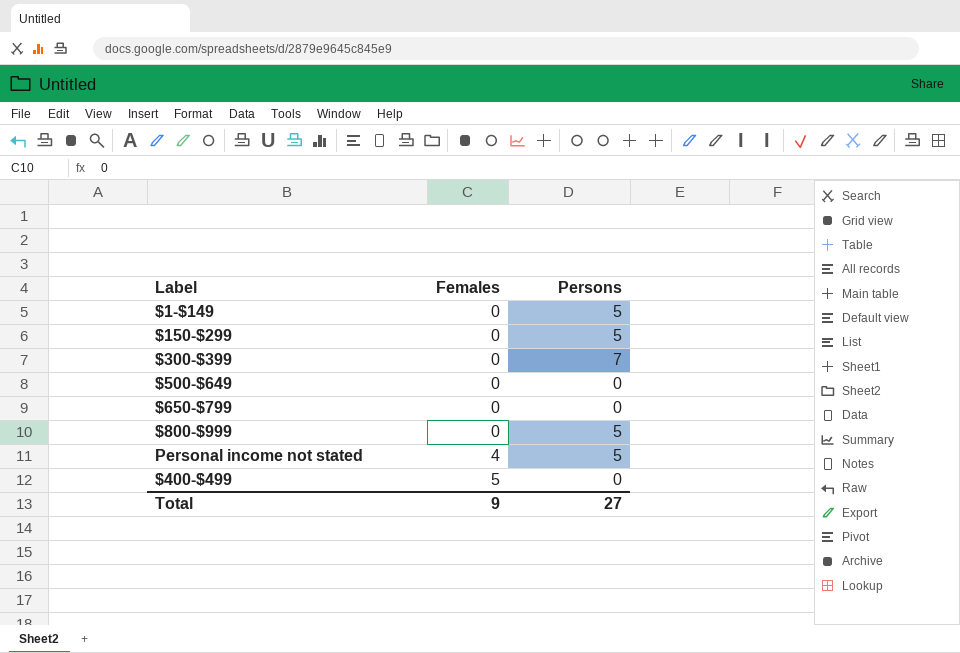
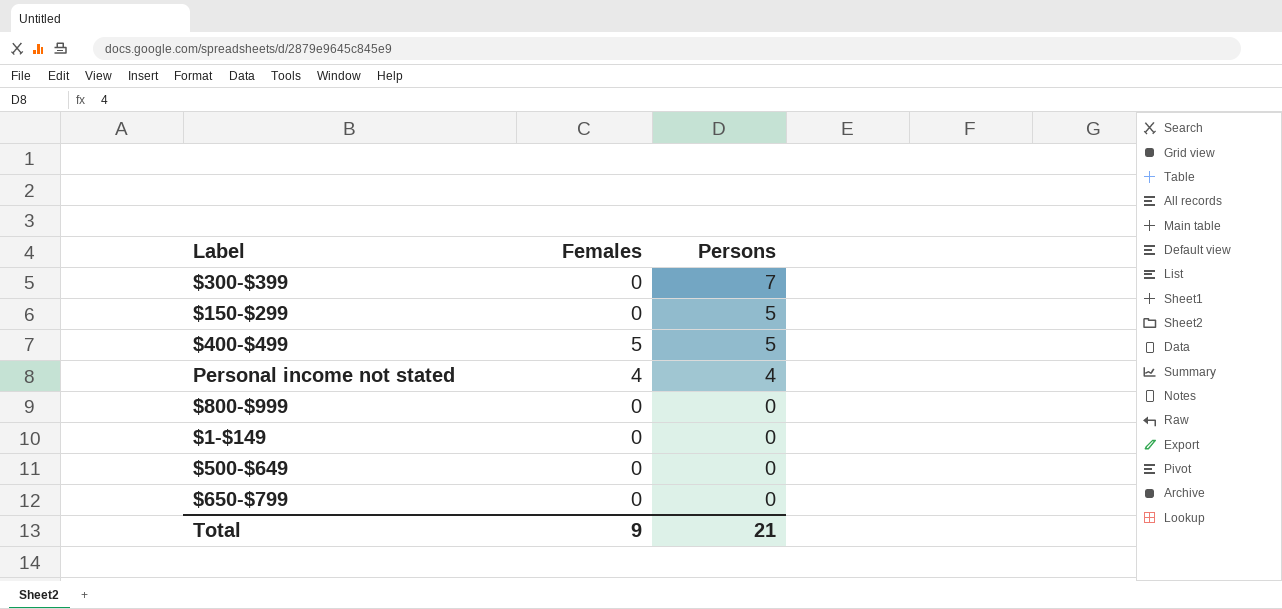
row order: Females ascending -> Persons descending
$400-$499 | Persons: 0 -> 5
Personal income not stated | Persons: 5 -> 4
$800-$999 | Persons: 5 -> 0
$1-$149 | Persons: 5 -> 0
Total | Persons: 27 -> 21

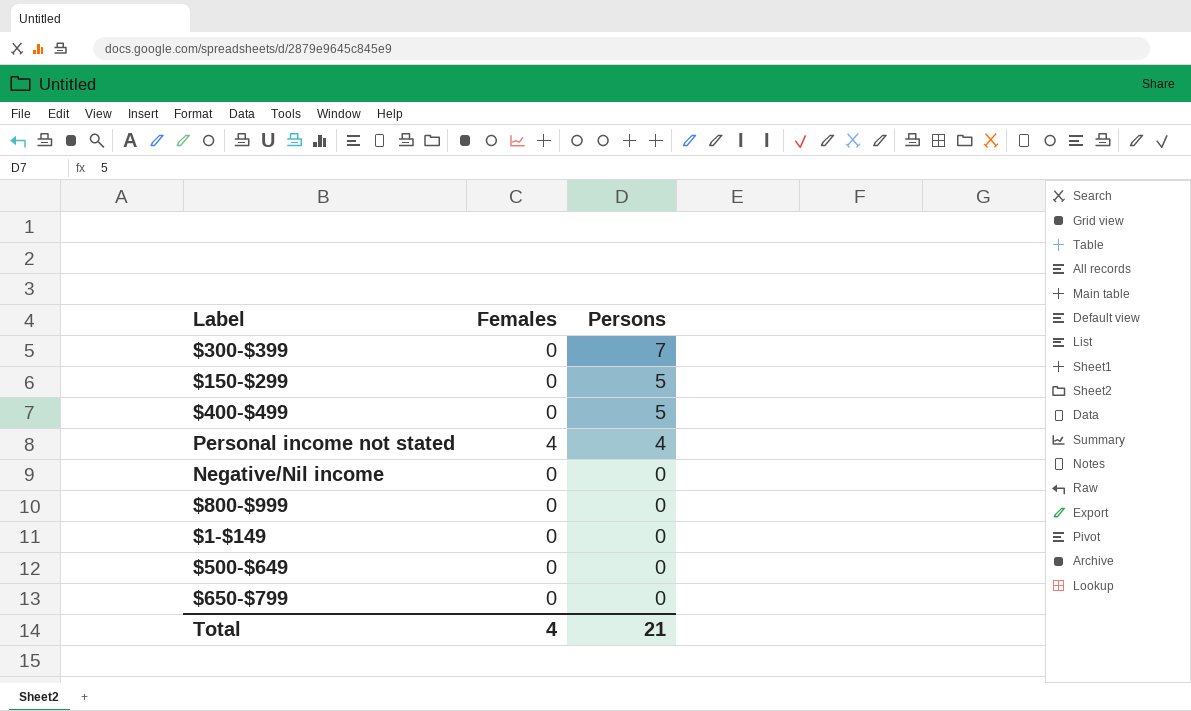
$400-$499 | Females: 5 -> 0
row Negative/Nil income: none -> 0 | 0
Total | Females: 9 -> 4

